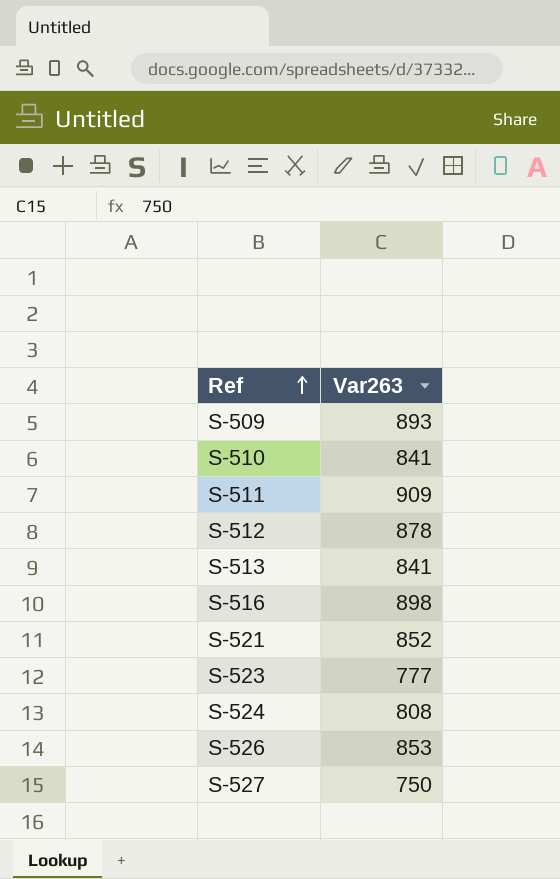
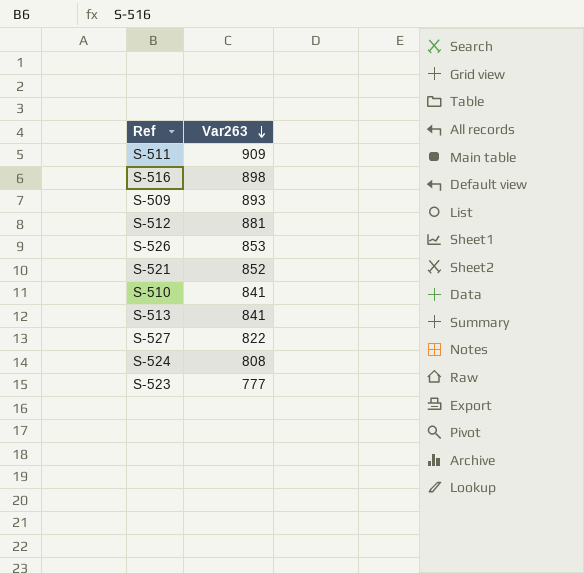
row order: Ref ascending -> Var263 descending
S-512 | Var263: 878 -> 881
S-527 | Var263: 750 -> 822

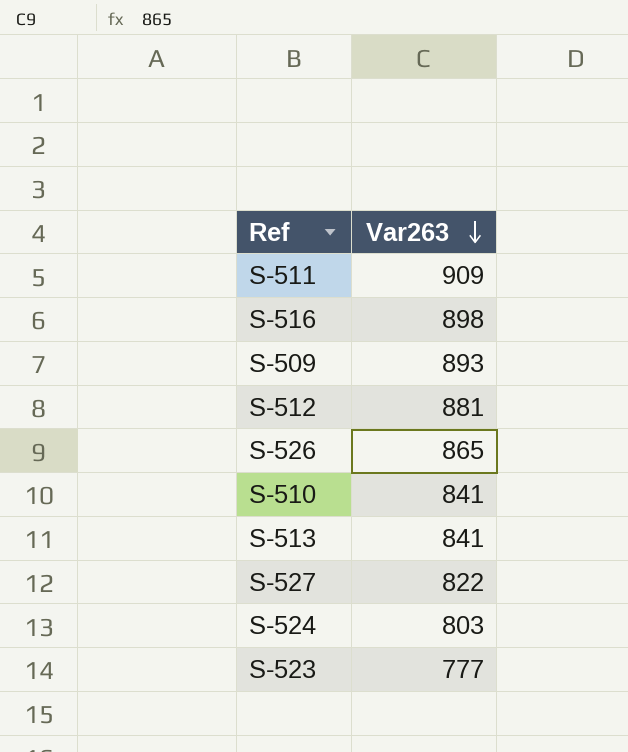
row S-521: 852 -> none
S-526 | Var263: 853 -> 865
S-524 | Var263: 808 -> 803

